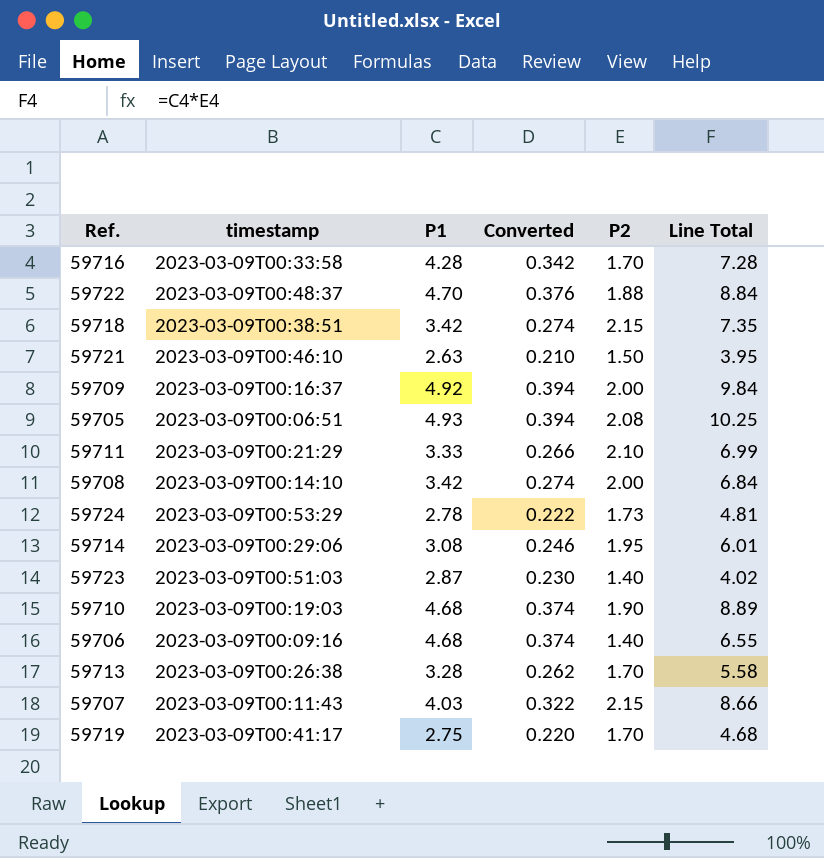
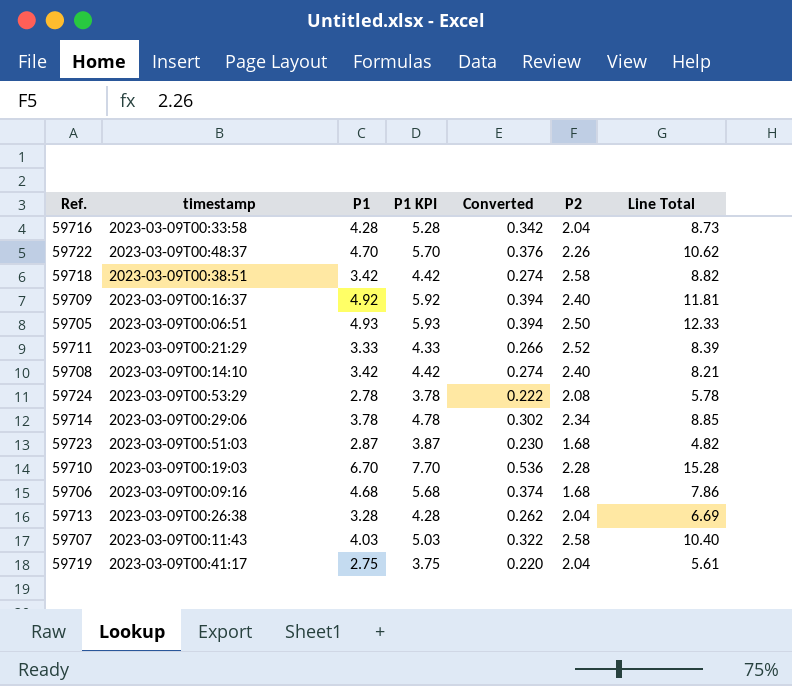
column P1 KPI | formula: none -> [P1] + 1
row 59721: 2023-03-09T00:46:10 | 2.63 | 0.210 | 1.50 | 3.95 -> none
59716 | P2: 1.70 -> 2.04
59716 | Line Total: 7.28 -> 8.73
59722 | P2: 1.88 -> 2.26
59722 | Line Total: 8.84 -> 10.62
59718 | P2: 2.15 -> 2.58
59718 | Line Total: 7.35 -> 8.82
59709 | P2: 2.00 -> 2.40
59709 | Line Total: 9.84 -> 11.81
59705 | P2: 2.08 -> 2.50
59705 | Line Total: 10.25 -> 12.33
59711 | P2: 2.10 -> 2.52
59711 | Line Total: 6.99 -> 8.39
59708 | P2: 2.00 -> 2.40
59708 | Line Total: 6.84 -> 8.21
59724 | P2: 1.73 -> 2.08
59724 | Line Total: 4.81 -> 5.78
59714 | P1: 3.08 -> 3.78
59714 | Converted: 0.246 -> 0.302
59714 | P2: 1.95 -> 2.34
59714 | Line Total: 6.01 -> 8.85
59723 | P2: 1.40 -> 1.68
59723 | Line Total: 4.02 -> 4.82
59710 | P1: 4.68 -> 6.70
59710 | Converted: 0.374 -> 0.536
59710 | P2: 1.90 -> 2.28
59710 | Line Total: 8.89 -> 15.28
59706 | P2: 1.40 -> 1.68
59706 | Line Total: 6.55 -> 7.86
59713 | P2: 1.70 -> 2.04
59713 | Line Total: 5.58 -> 6.69
59707 | P2: 2.15 -> 2.58
59707 | Line Total: 8.66 -> 10.40
59719 | P2: 1.70 -> 2.04
59719 | Line Total: 4.68 -> 5.61

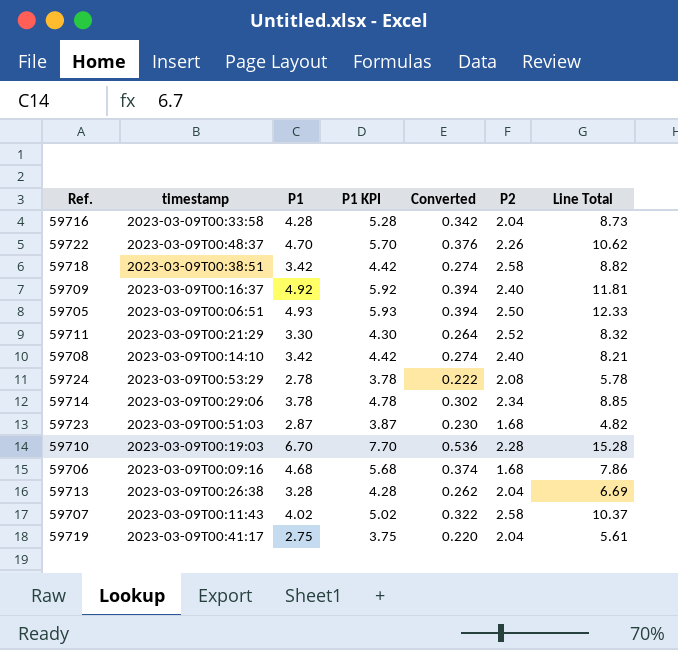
59711 | P1: 3.33 -> 3.30
59711 | P1 KPI: 4.33 -> 4.30
59711 | Converted: 0.266 -> 0.264
59711 | Line Total: 8.39 -> 8.32
59707 | P1: 4.03 -> 4.02
59707 | P1 KPI: 5.03 -> 5.02
59707 | Line Total: 10.40 -> 10.37

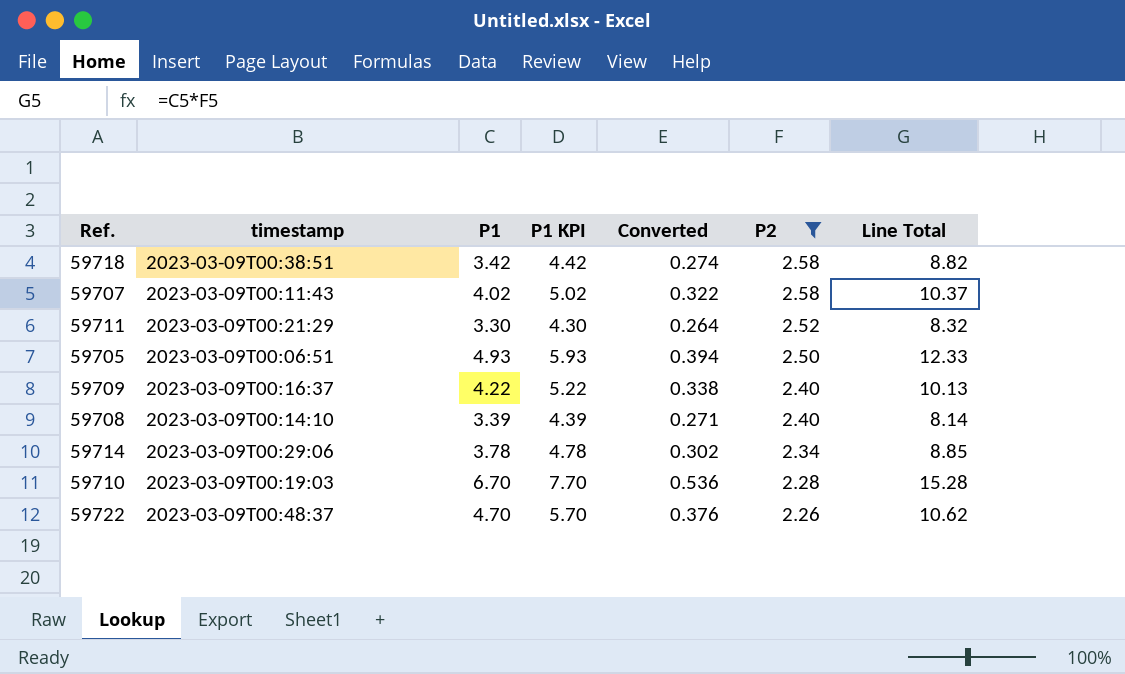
filter: none -> P2 >= 2.26
row order: none -> P2 descending
59709 | P1: 4.92 -> 4.22
59709 | P1 KPI: 5.92 -> 5.22
59709 | Converted: 0.394 -> 0.338
59709 | Line Total: 11.81 -> 10.13
59708 | P1: 3.42 -> 3.39
59708 | P1 KPI: 4.42 -> 4.39
59708 | Converted: 0.274 -> 0.271
59708 | Line Total: 8.21 -> 8.14

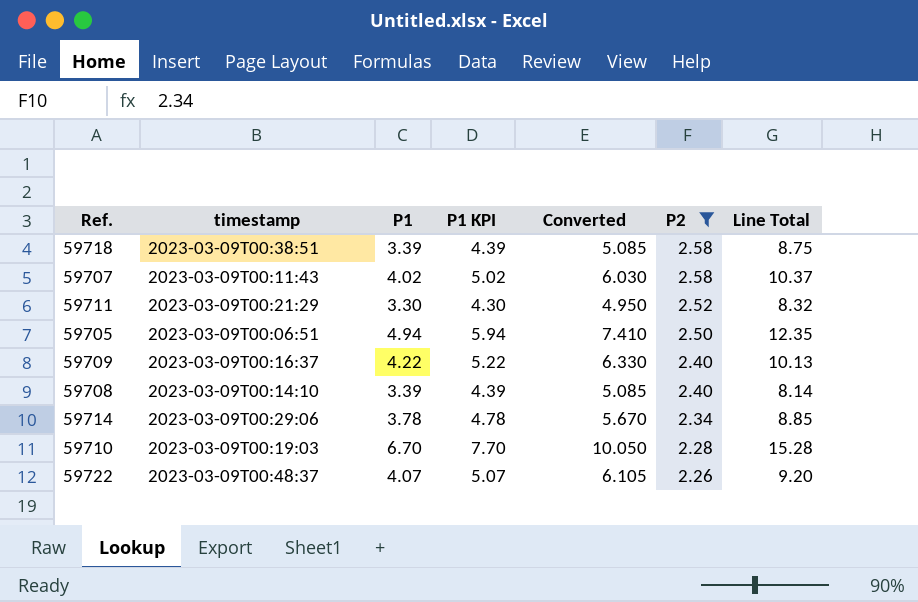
column Converted | formula: [P1] * 0.08 -> [P1] * 1.5
59718 | P1: 3.42 -> 3.39
59718 | P1 KPI: 4.42 -> 4.39
59718 | Line Total: 8.82 -> 8.75
59705 | P1: 4.93 -> 4.94
59705 | P1 KPI: 5.93 -> 5.94
59705 | Line Total: 12.33 -> 12.35
59722 | P1: 4.70 -> 4.07
59722 | P1 KPI: 5.70 -> 5.07
59722 | Line Total: 10.62 -> 9.20

